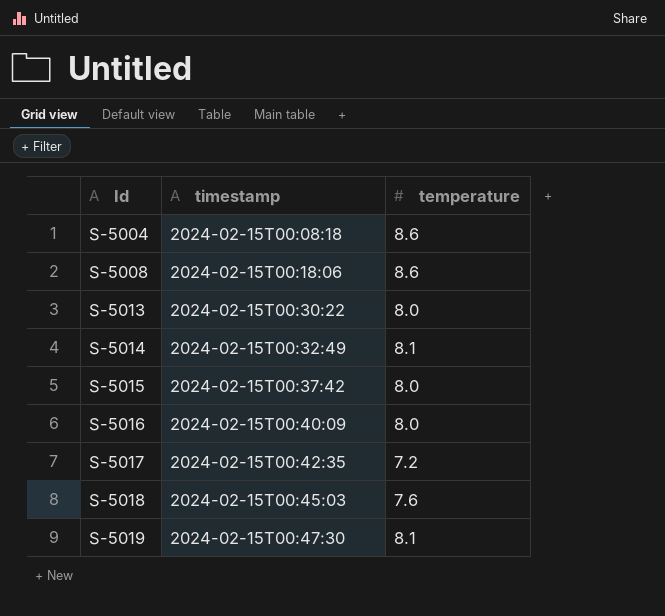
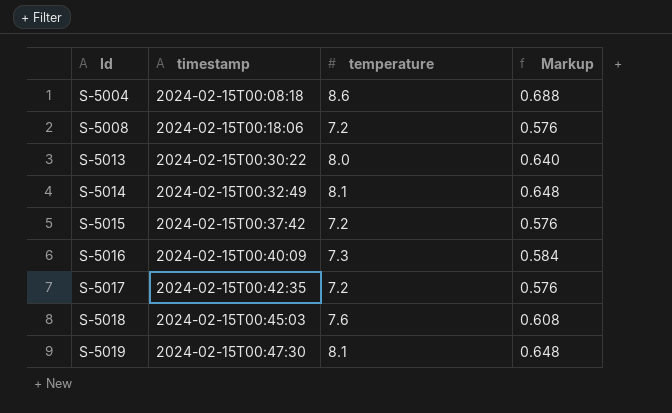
column Markup | formula: none -> [temperature] * 0.08
S-5008 | temperature: 8.6 -> 7.2
S-5015 | temperature: 8.0 -> 7.2
S-5016 | temperature: 8.0 -> 7.3

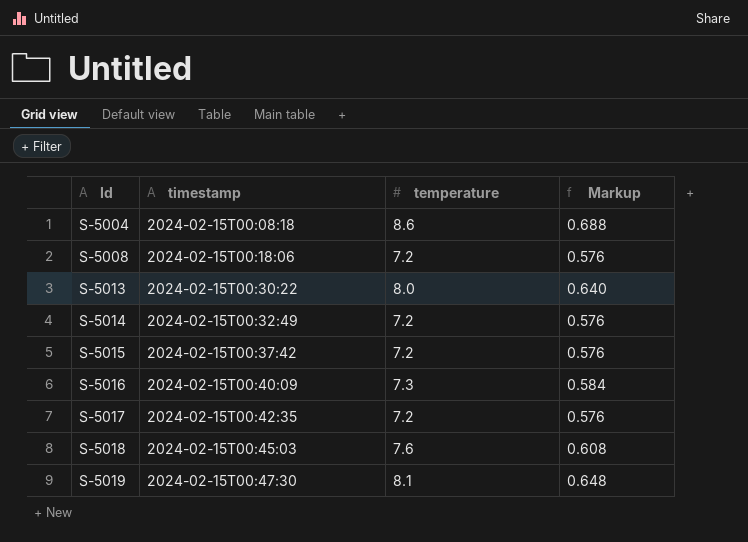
S-5014 | temperature: 8.1 -> 7.2
S-5014 | Markup: 0.648 -> 0.576

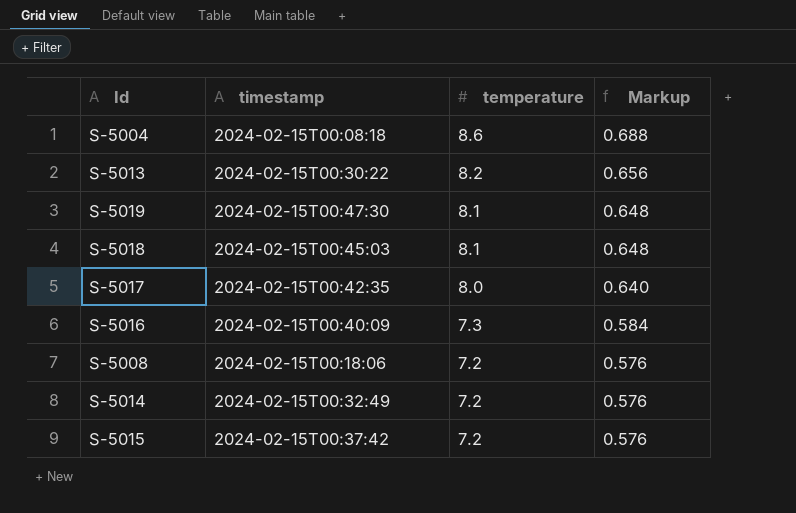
row order: Id ascending -> temperature descending
S-5013 | temperature: 8.0 -> 8.2
S-5013 | Markup: 0.640 -> 0.656
S-5018 | temperature: 7.6 -> 8.1
S-5018 | Markup: 0.608 -> 0.648
S-5017 | temperature: 7.2 -> 8.0
S-5017 | Markup: 0.576 -> 0.640

